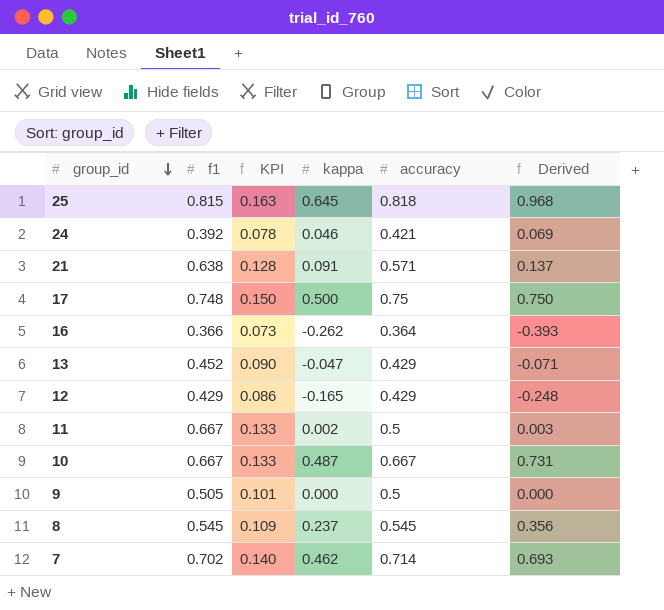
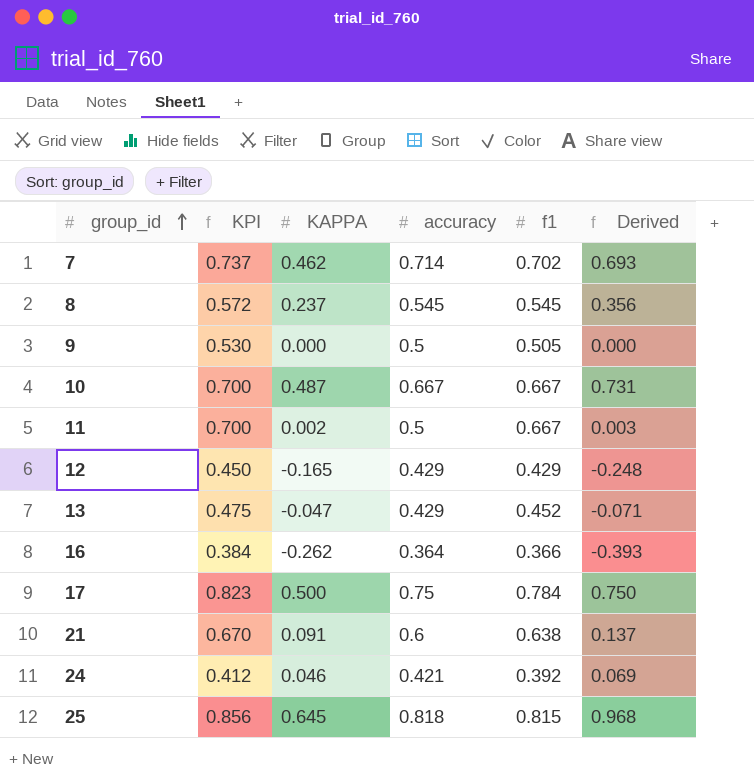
row order: group_id descending -> group_id ascending
column KPI | formula: [f1] * 0.2 -> [f1] * 1.05
column name: kappa -> KAPPA
column f1 | position: 2 -> 5
17 | f1: 0.748 -> 0.784
21 | accuracy: 0.571 -> 0.6

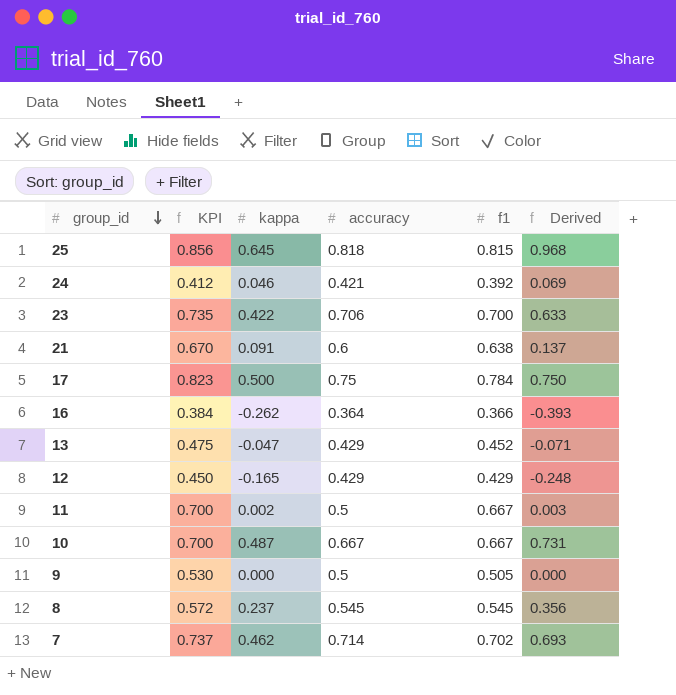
row order: group_id ascending -> group_id descending
column name: KAPPA -> kappa
row 23: none -> 0.735 | 0.422 | 0.706 | 0.700 | 0.633

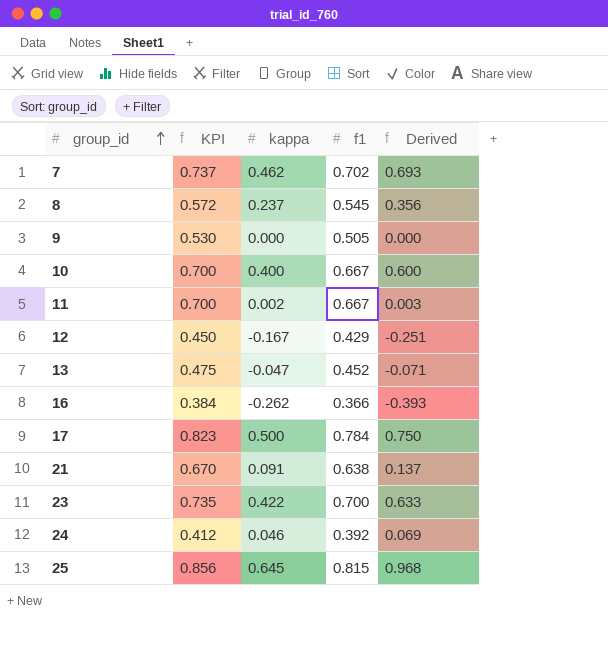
row order: group_id descending -> group_id ascending
column accuracy | position: 4 -> none
10 | kappa: 0.487 -> 0.400
10 | Derived: 0.731 -> 0.600
12 | kappa: -0.165 -> -0.167
12 | Derived: -0.248 -> -0.251

